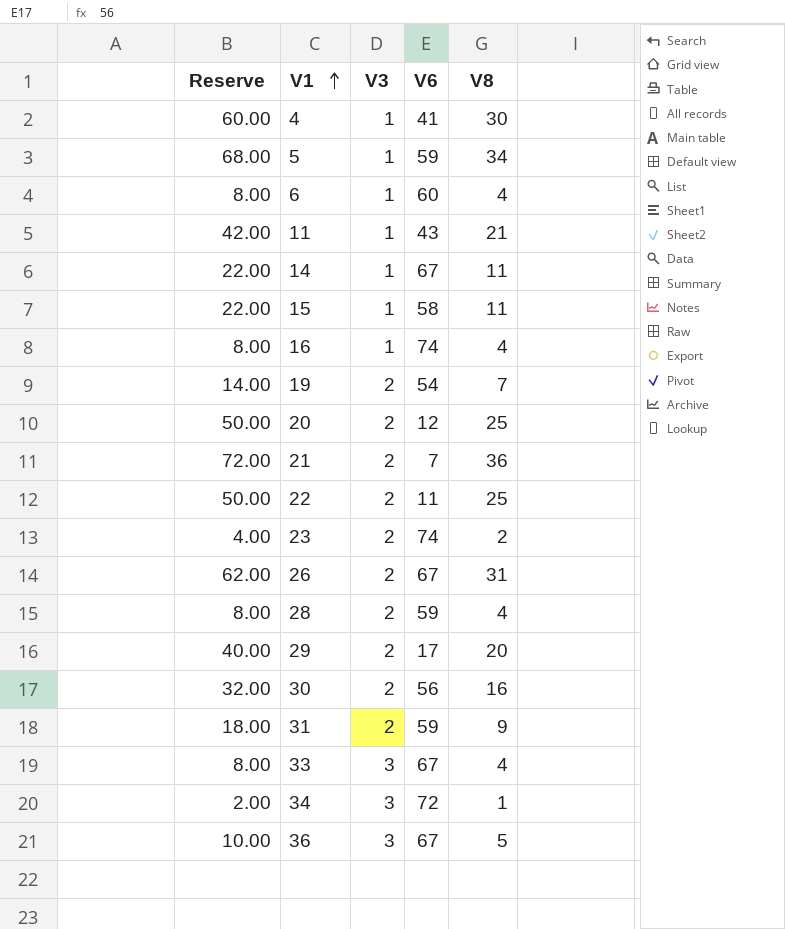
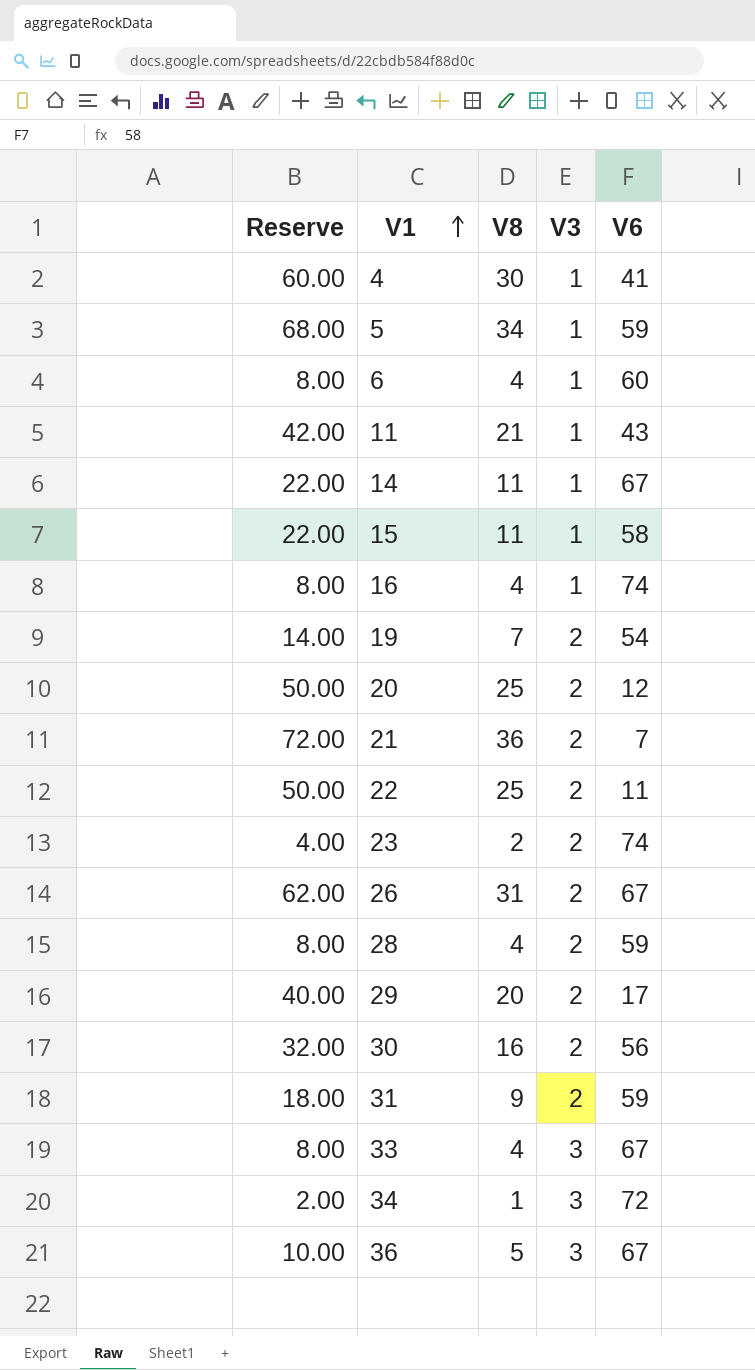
column V8 | position: 5 -> 3

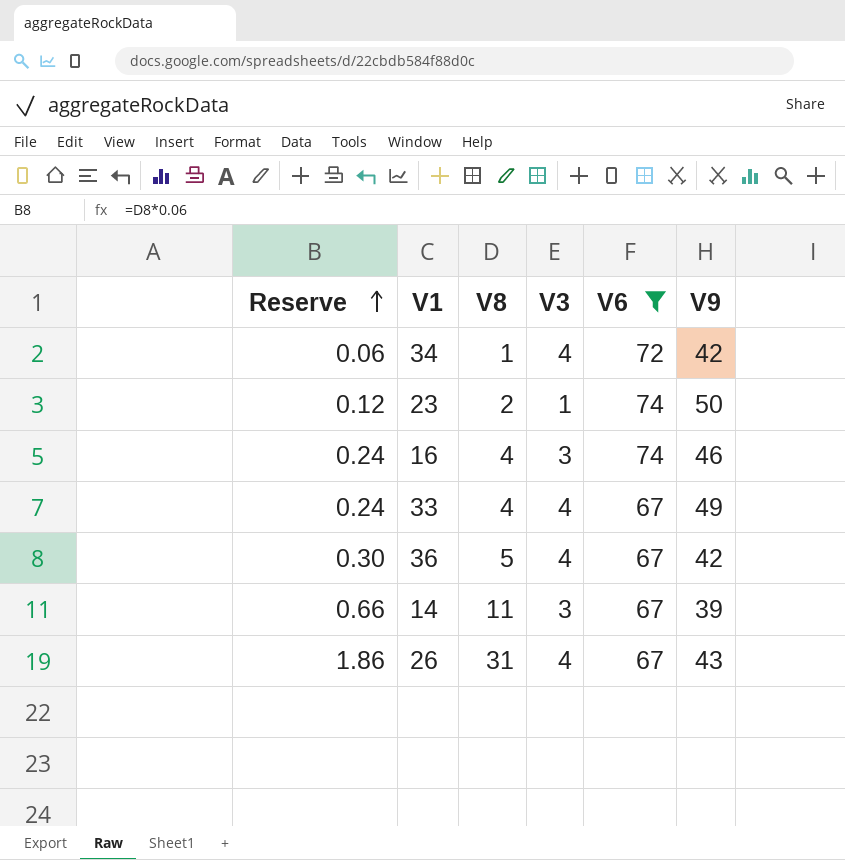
filter: none -> V6 >= 67
row order: V1 ascending -> Reserve ascending
column Reserve | formula: [V8] * 2 -> [V8] * 0.06
column V9 | position: none -> 6
34 | V3: 3 -> 4
23 | V3: 2 -> 1
16 | V3: 1 -> 3
33 | V3: 3 -> 4
36 | V3: 3 -> 4
14 | V3: 1 -> 3
26 | V3: 2 -> 4

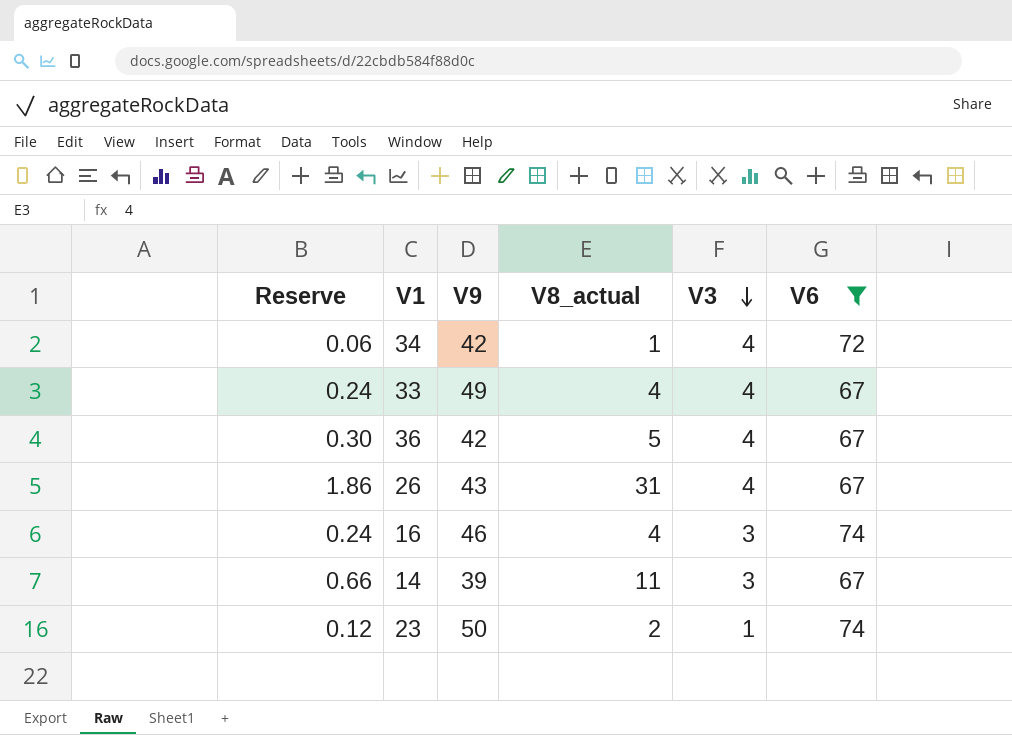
row order: Reserve ascending -> V3 descending
column V9 | position: 6 -> 3
column name: V8 -> V8_actual

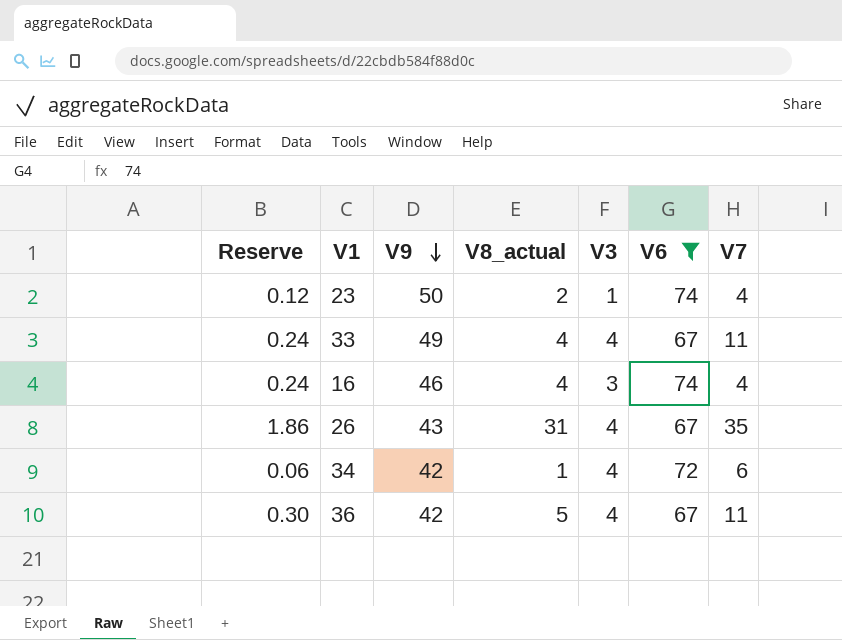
row order: V3 descending -> V9 descending
column V7 | position: none -> 7
row 14: 0.66 | 39 | 11 | 3 | 67 -> none

